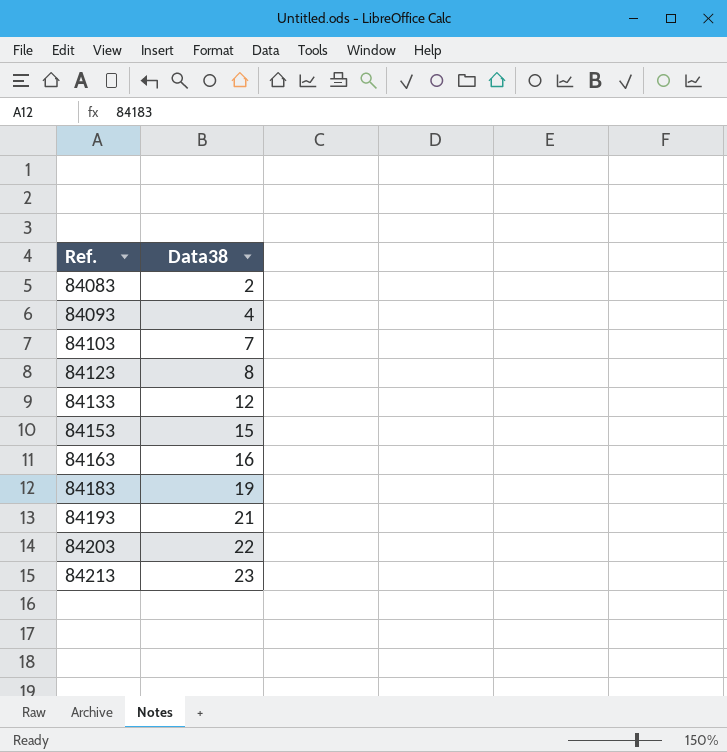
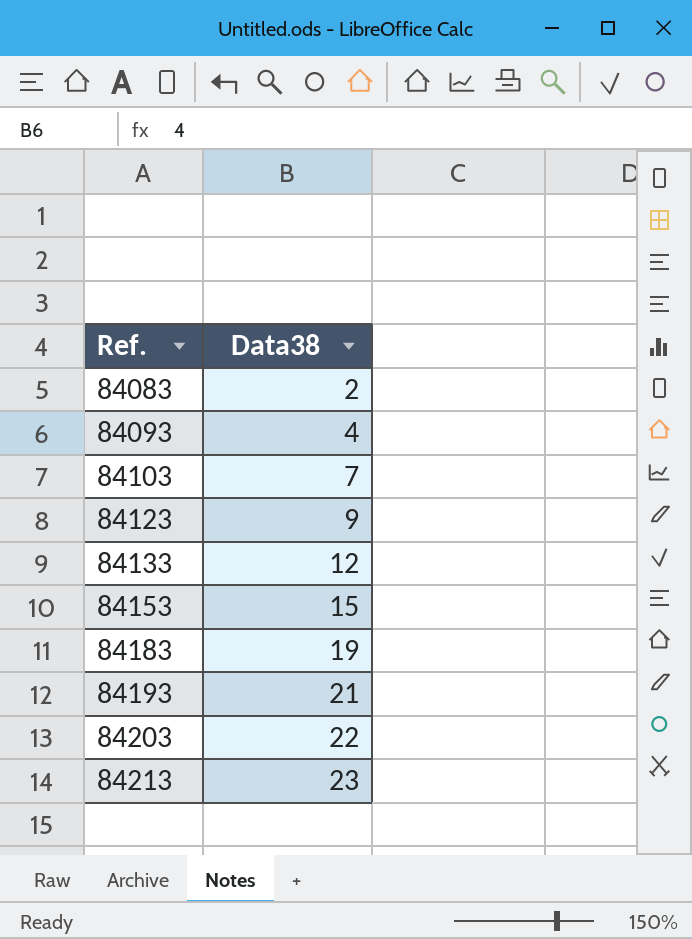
row 84163: 16 -> none
84123 | Data38: 8 -> 9

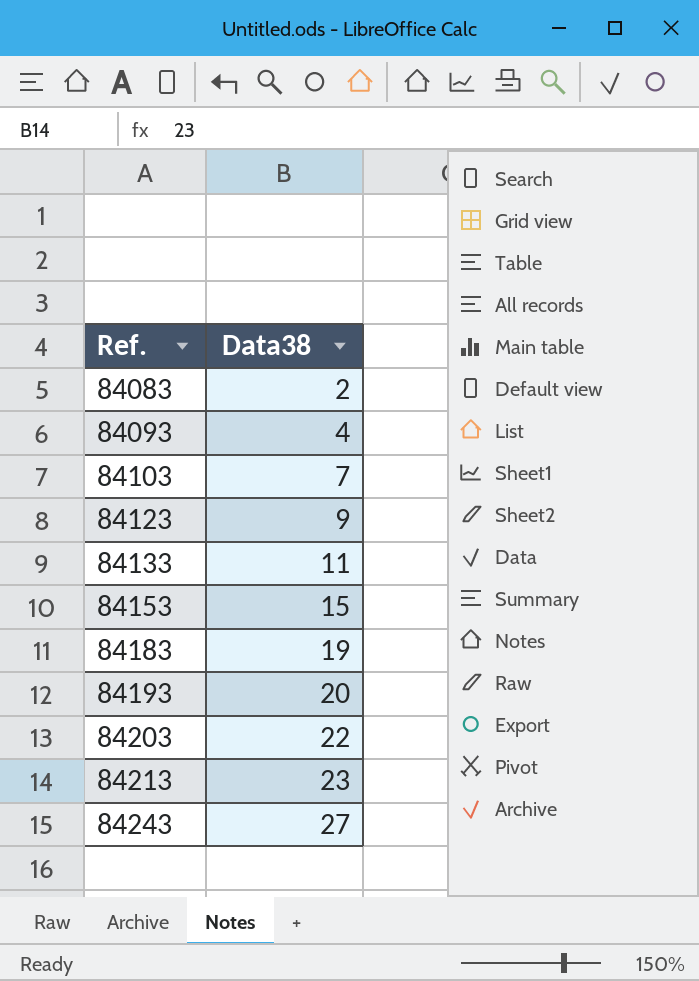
84133 | Data38: 12 -> 11
84193 | Data38: 21 -> 20
row 84243: none -> 27

